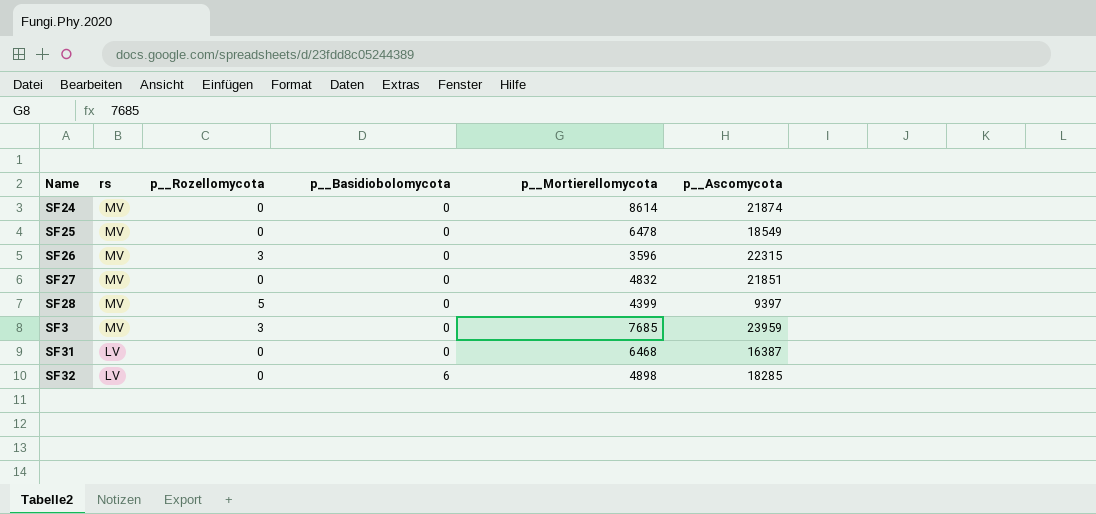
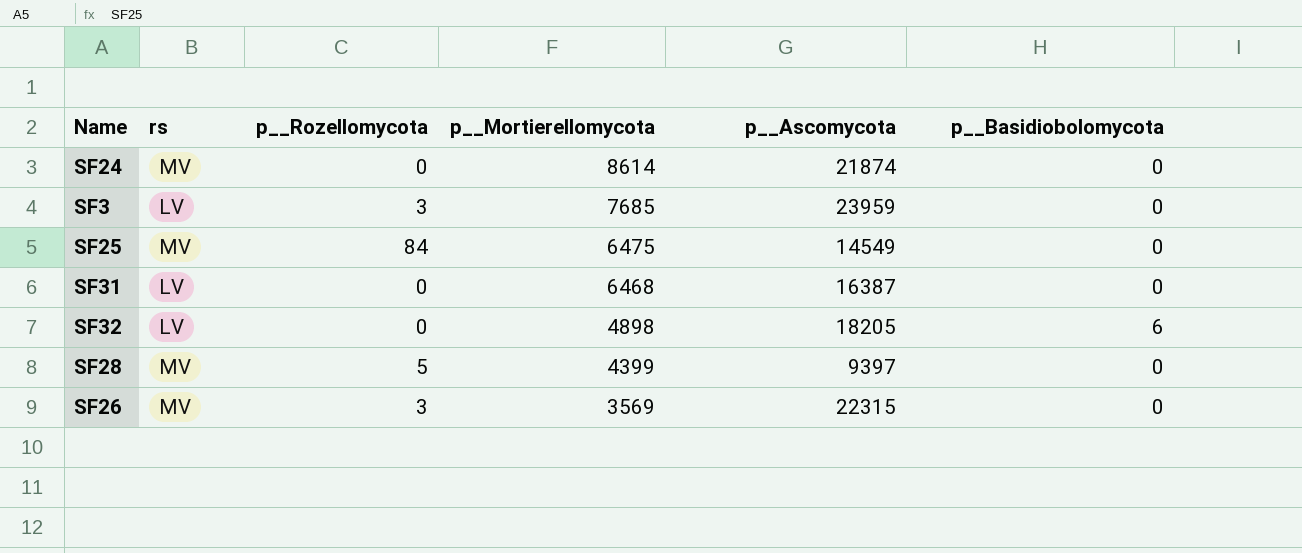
row order: rs descending -> p__Mortierellomycota descending
column p__Basidiobolomycota | position: 4 -> 6
row SF27: MV | 0 | 0 | 4832 | 21851 -> none
SF3 | rs: MV -> LV
SF25 | p__Rozellomycota: 0 -> 84
SF25 | p__Mortierellomycota: 6478 -> 6475
SF25 | p__Ascomycota: 18549 -> 14549
SF32 | p__Ascomycota: 18285 -> 18205
SF26 | p__Mortierellomycota: 3596 -> 3569

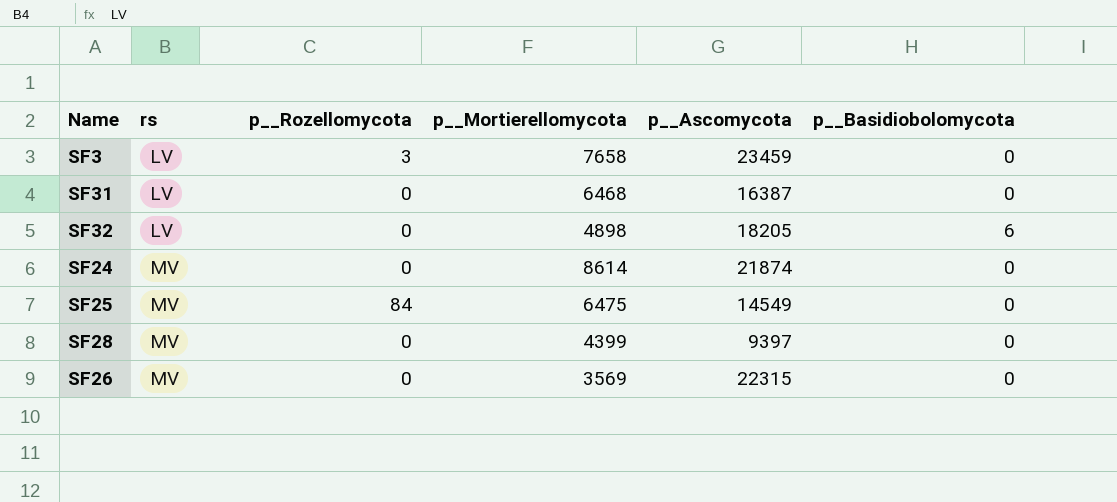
row order: p__Mortierellomycota descending -> rs ascending
SF3 | p__Mortierellomycota: 7685 -> 7658
SF3 | p__Ascomycota: 23959 -> 23459
SF28 | p__Rozellomycota: 5 -> 0
SF26 | p__Rozellomycota: 3 -> 0

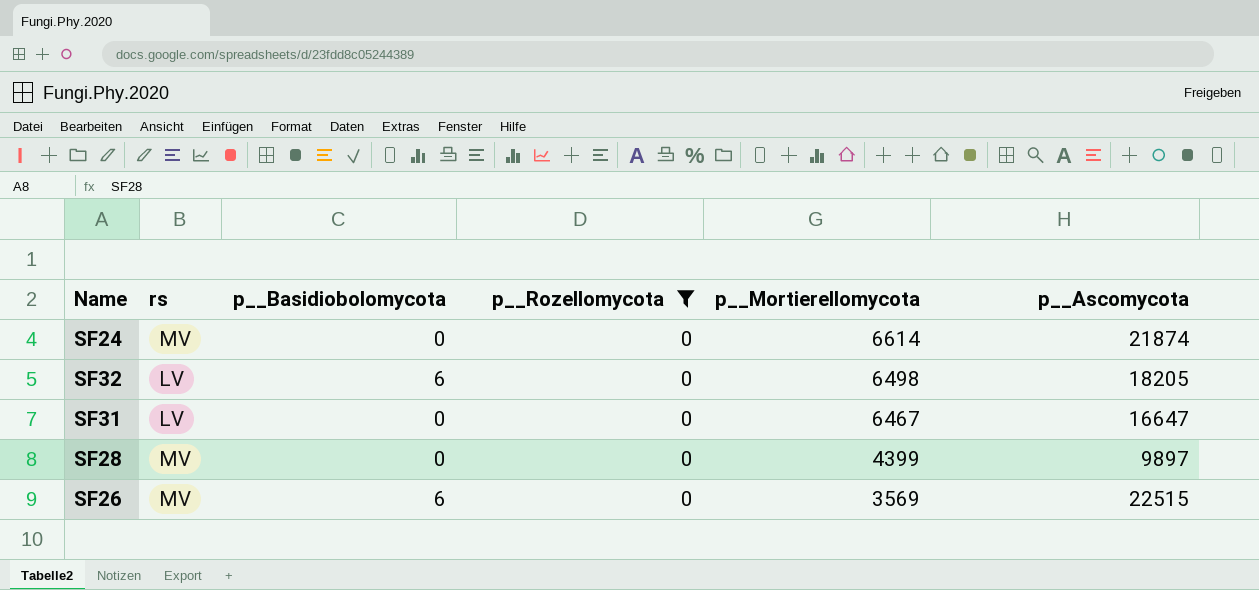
filter: none -> p__Rozellomycota = 0
row order: rs ascending -> p__Mortierellomycota descending
column p__Basidiobolomycota | position: 6 -> 3
SF24 | p__Mortierellomycota: 8614 -> 6614
SF32 | p__Mortierellomycota: 4898 -> 6498
SF31 | p__Mortierellomycota: 6468 -> 6467
SF31 | p__Ascomycota: 16387 -> 16647
SF28 | p__Ascomycota: 9397 -> 9897
SF26 | p__Basidiobolomycota: 0 -> 6
SF26 | p__Ascomycota: 22315 -> 22515

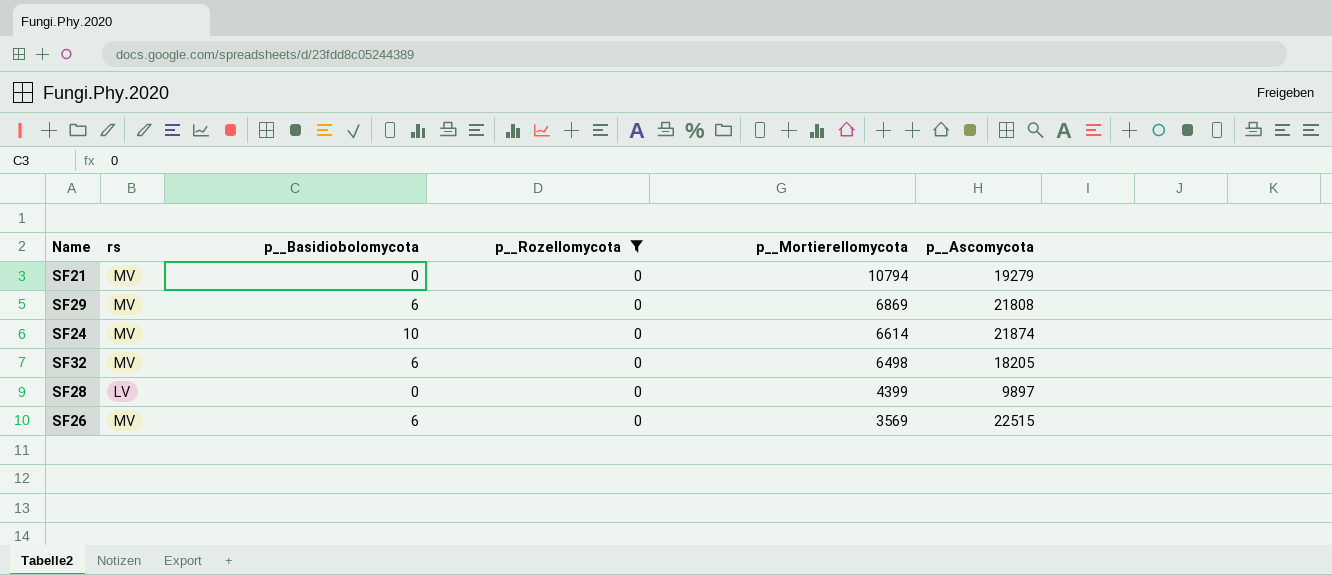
row SF31: LV | 0 | 0 | 6467 | 16647 -> none
row SF21: none -> MV | 0 | 0 | 10794 | 19279
row SF29: none -> MV | 6 | 0 | 6869 | 21808
SF24 | p__Basidiobolomycota: 0 -> 10
SF32 | rs: LV -> MV
SF28 | rs: MV -> LV

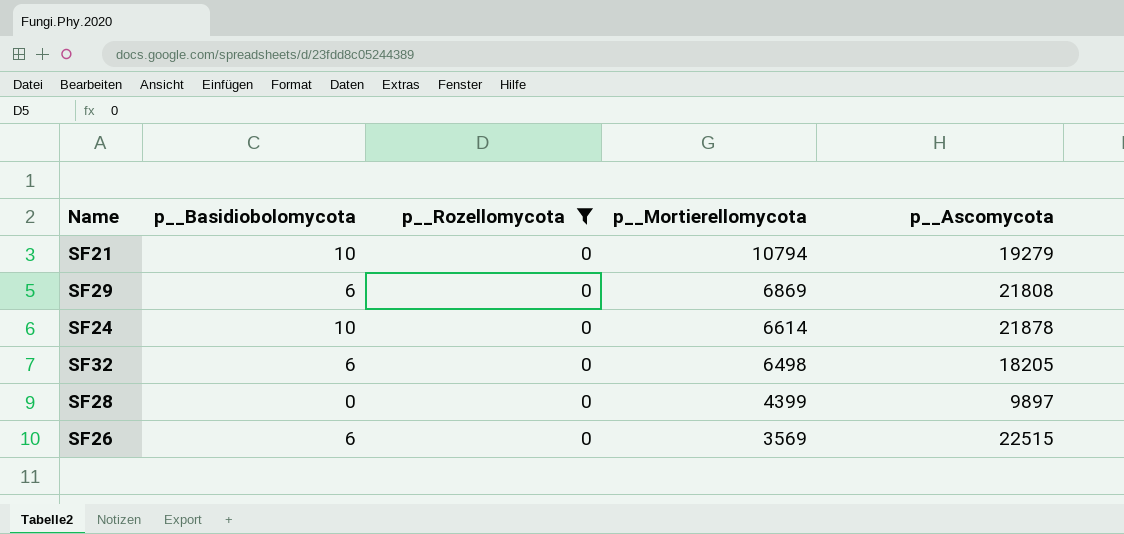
column rs | position: 2 -> none
SF21 | p__Basidiobolomycota: 0 -> 10
SF24 | p__Ascomycota: 21874 -> 21878

